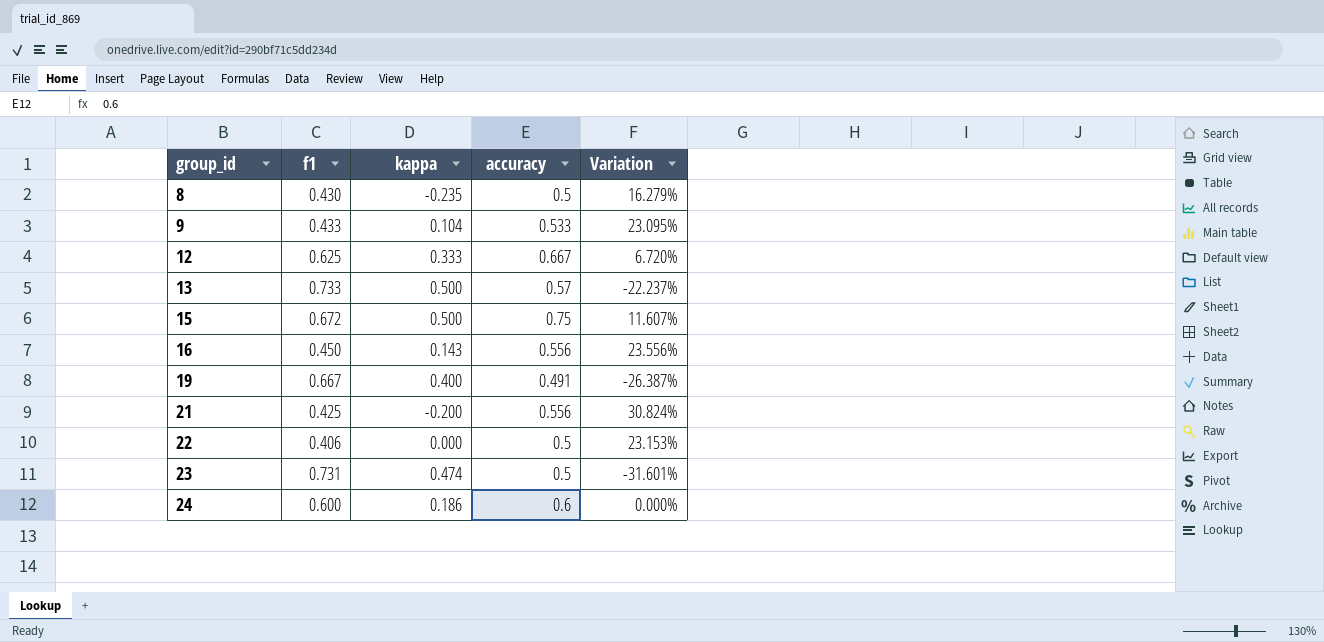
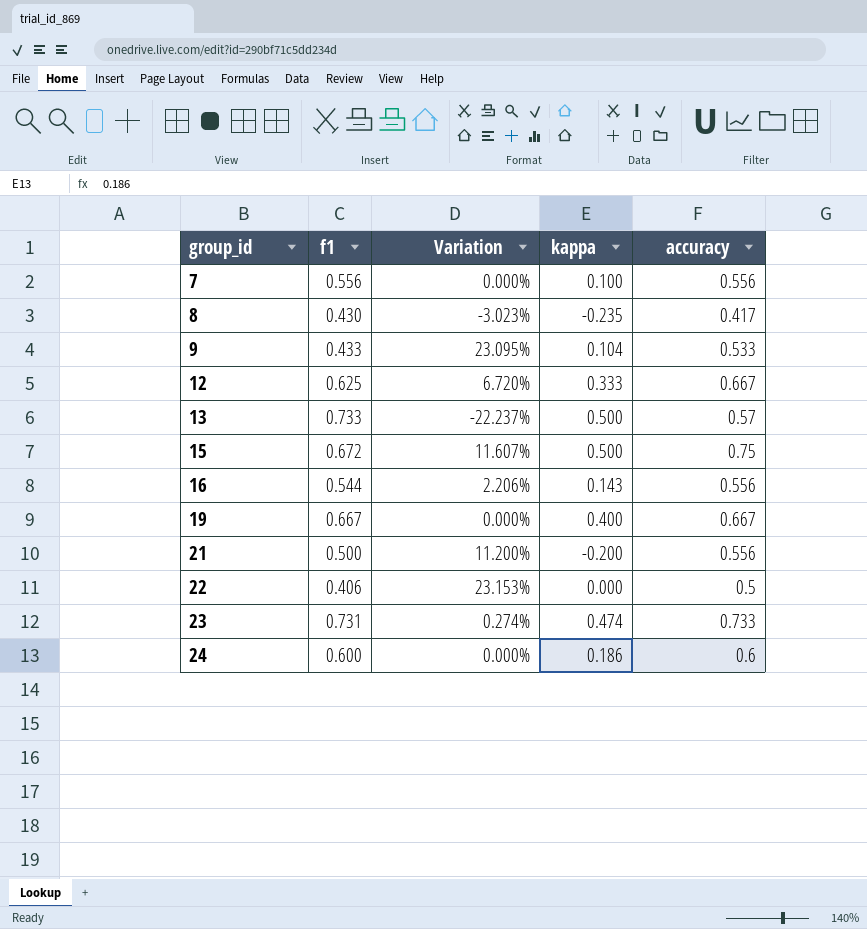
column Variation | position: 5 -> 3
row 7: none -> 0.556 | 0.000% | 0.100 | 0.556
8 | Variation: 16.279% -> -3.023%
8 | accuracy: 0.5 -> 0.417
16 | f1: 0.450 -> 0.544
16 | Variation: 23.556% -> 2.206%
19 | Variation: -26.387% -> 0.000%
19 | accuracy: 0.491 -> 0.667
21 | f1: 0.425 -> 0.500
21 | Variation: 30.824% -> 11.200%
23 | Variation: -31.601% -> 0.274%
23 | accuracy: 0.5 -> 0.733

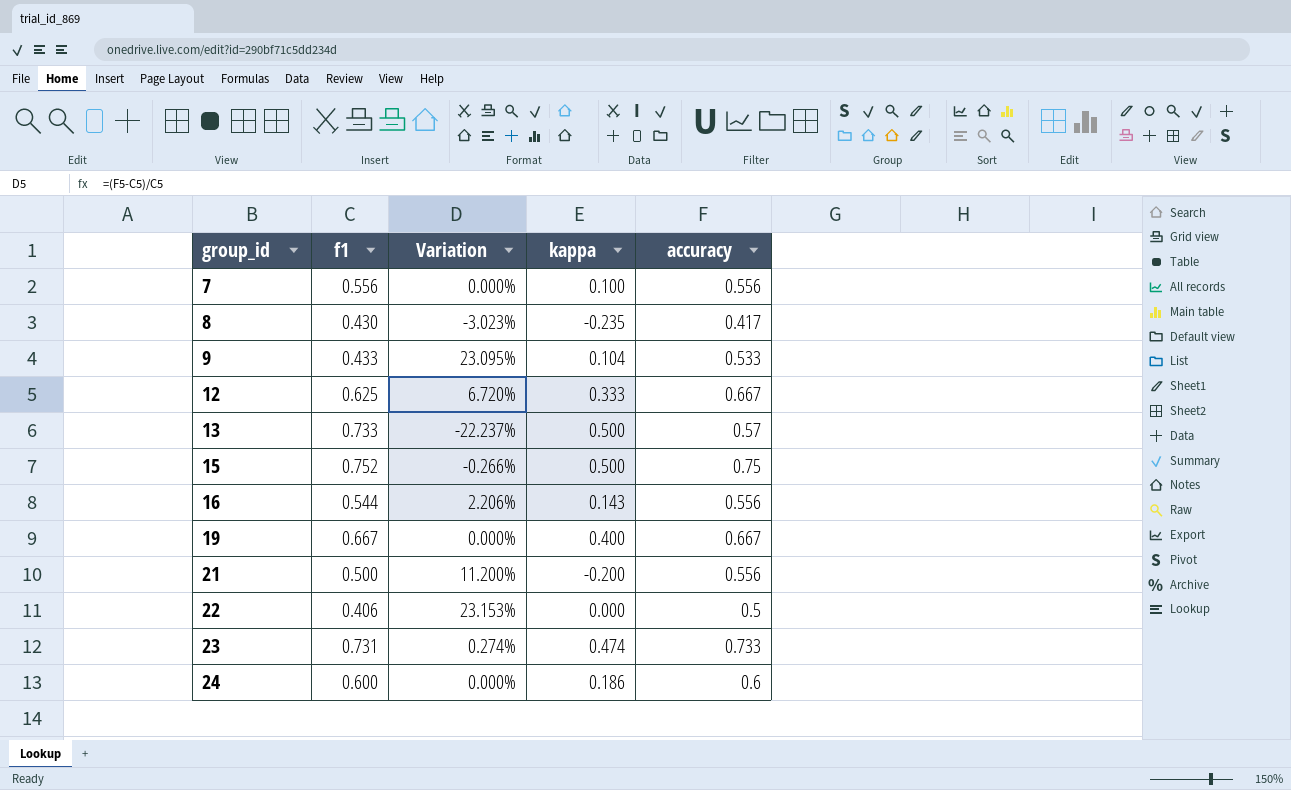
15 | f1: 0.672 -> 0.752
15 | Variation: 11.607% -> -0.266%

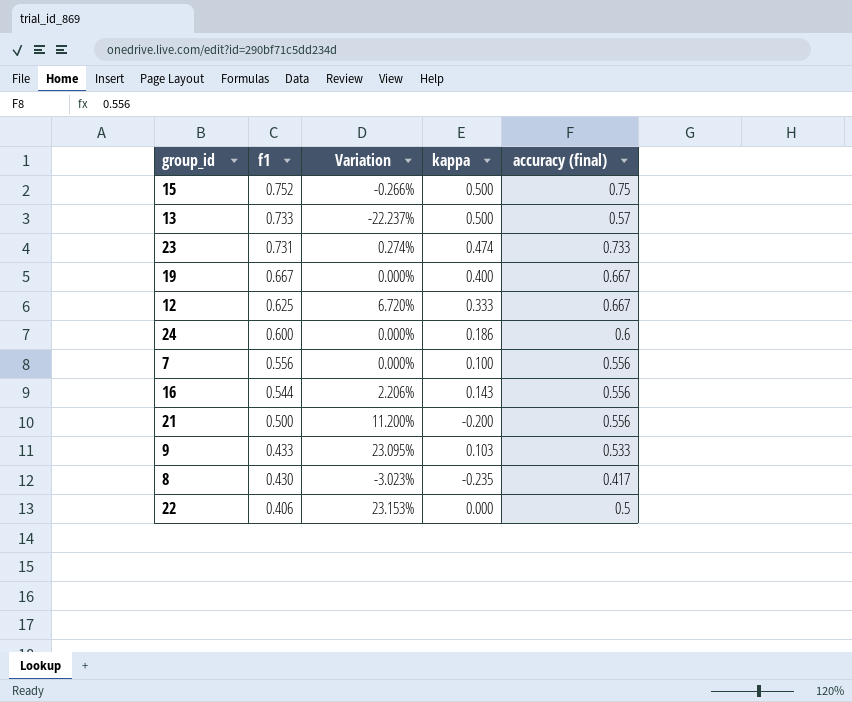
row order: group_id ascending -> f1 descending
column name: accuracy -> accuracy (final)
9 | kappa: 0.104 -> 0.103

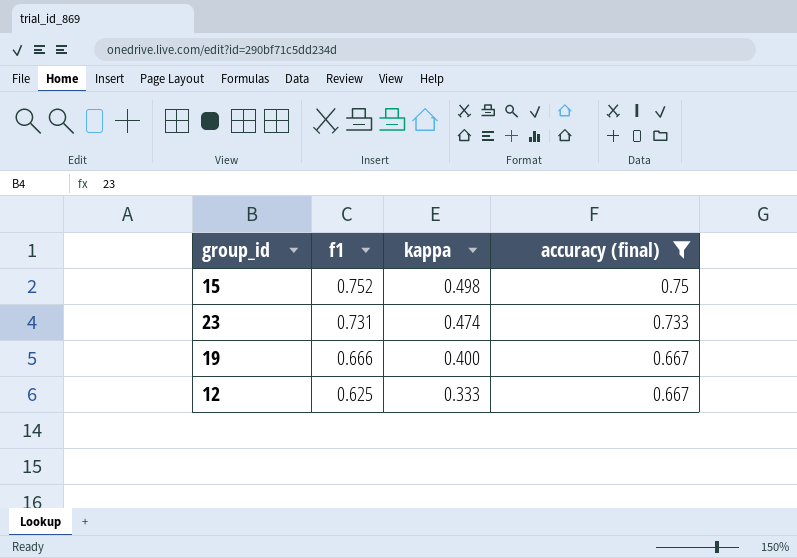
filter: none -> accuracy (final) >= 0.667
column Variation | formula: ([accuracy (final)] - [f1]) / [f1] -> none
15 | kappa: 0.500 -> 0.498
19 | f1: 0.667 -> 0.666

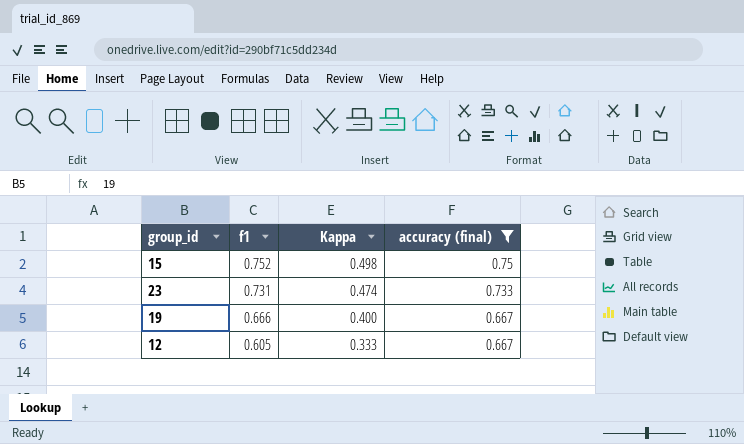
column name: kappa -> Kappa
12 | f1: 0.625 -> 0.605

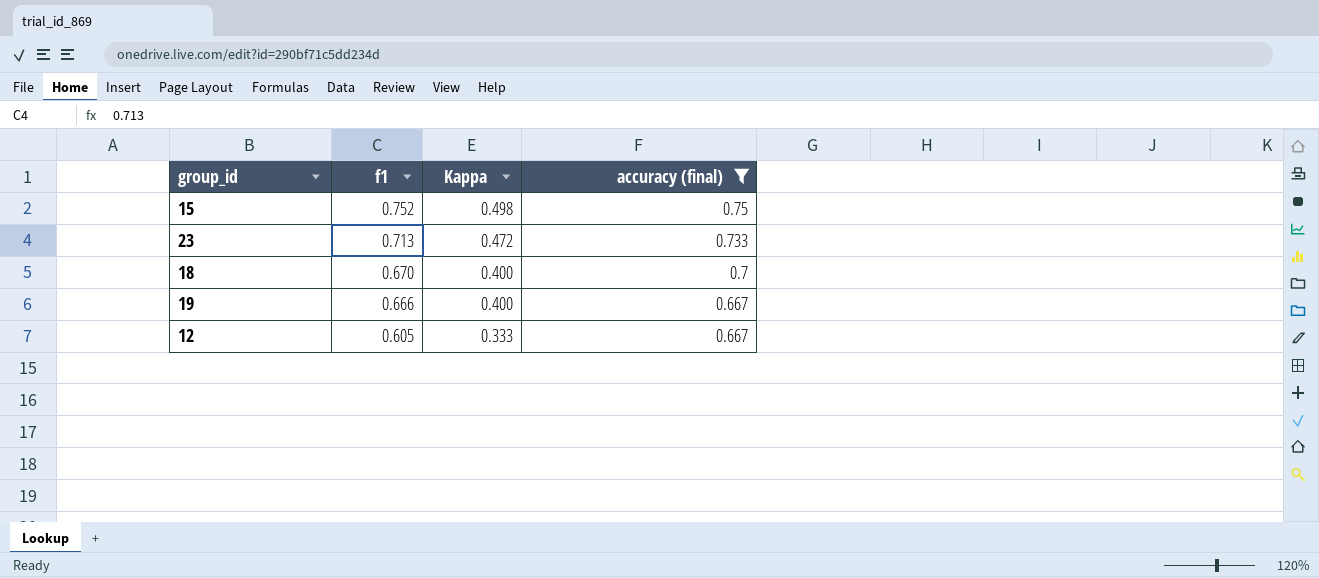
23 | f1: 0.731 -> 0.713
23 | Kappa: 0.474 -> 0.472
row 18: none -> 0.670 | 0.400 | 0.7

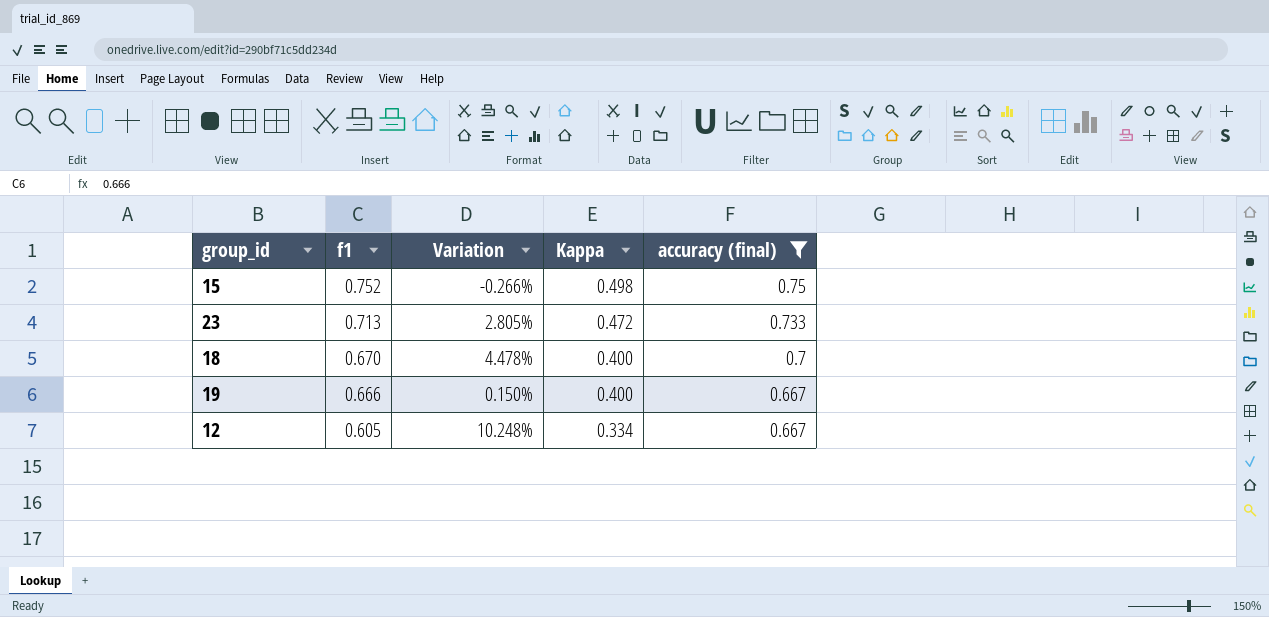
column Variation | formula: none -> ([accuracy (final)] - [f1]) / [f1]
12 | Kappa: 0.333 -> 0.334

